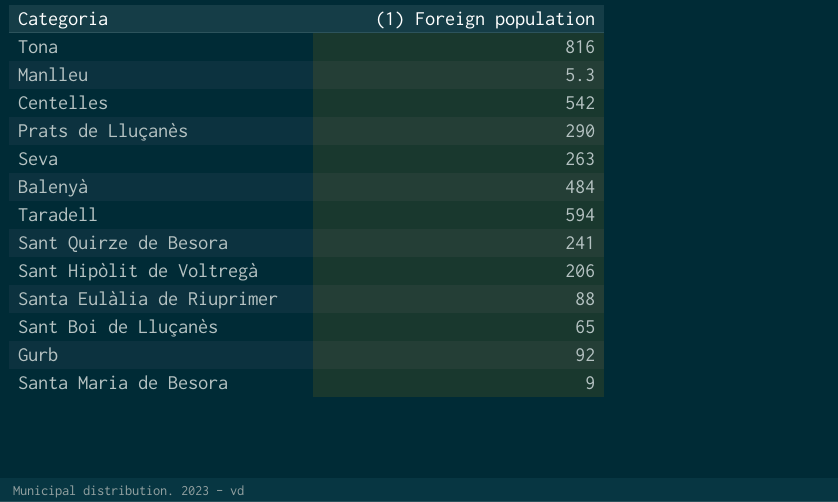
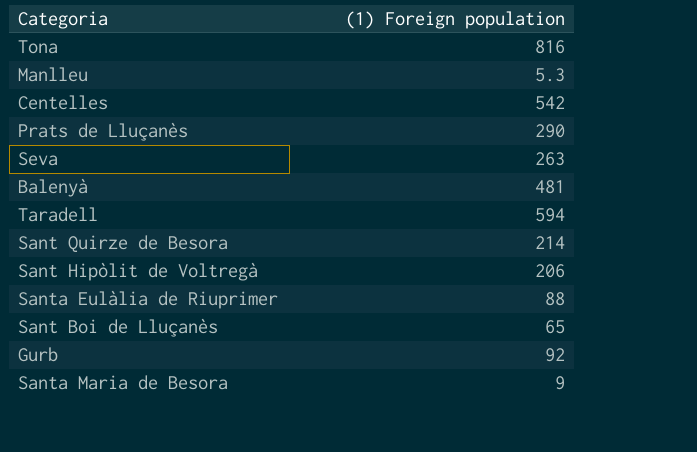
Balenyà | (1) Foreign population: 484 -> 481
Sant Quirze de Besora | (1) Foreign population: 241 -> 214

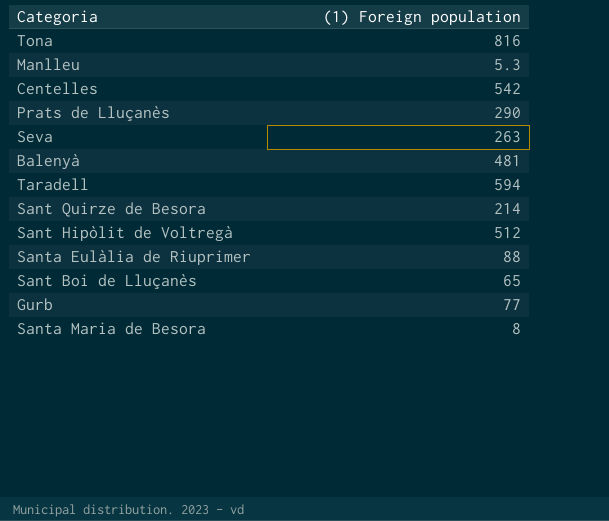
Sant Hipòlit de Voltregà | (1) Foreign population: 206 -> 512
Gurb | (1) Foreign population: 92 -> 77
Santa Maria de Besora | (1) Foreign population: 9 -> 8

